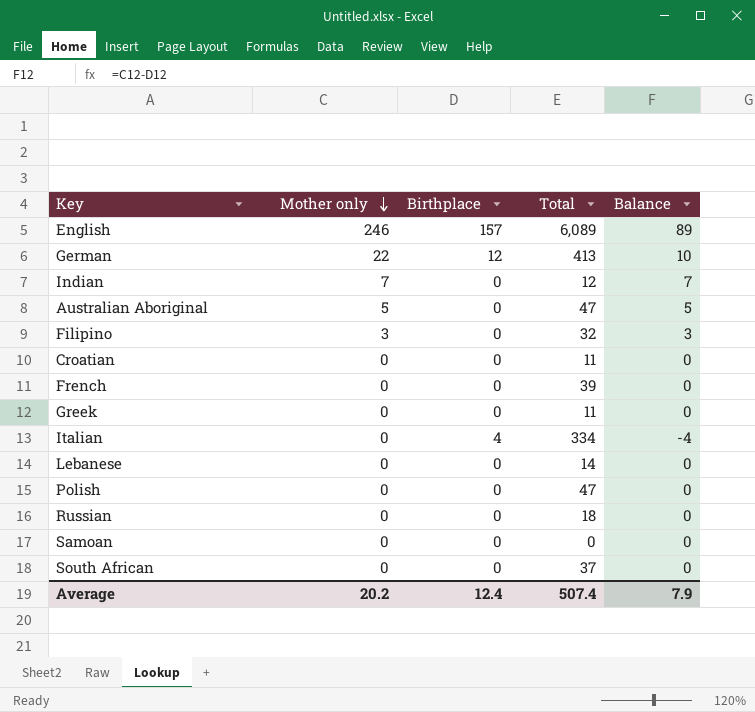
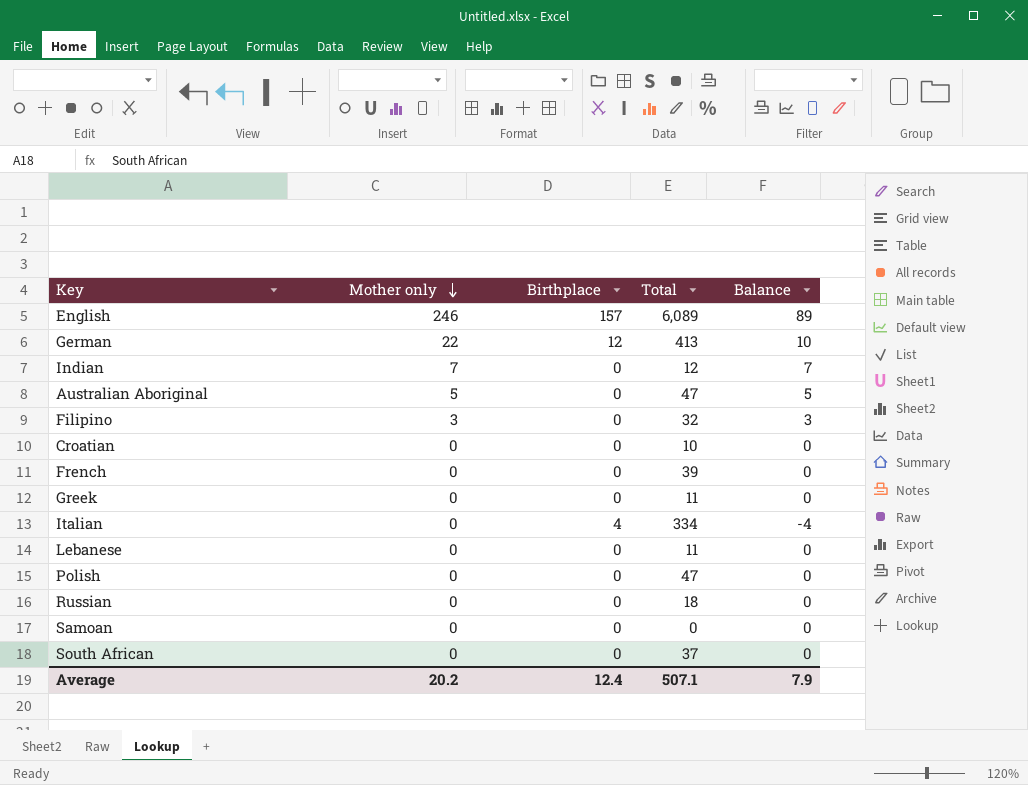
Croatian | Total: 11 -> 10
Lebanese | Total: 14 -> 11
Average | Total: 507.4 -> 507.1

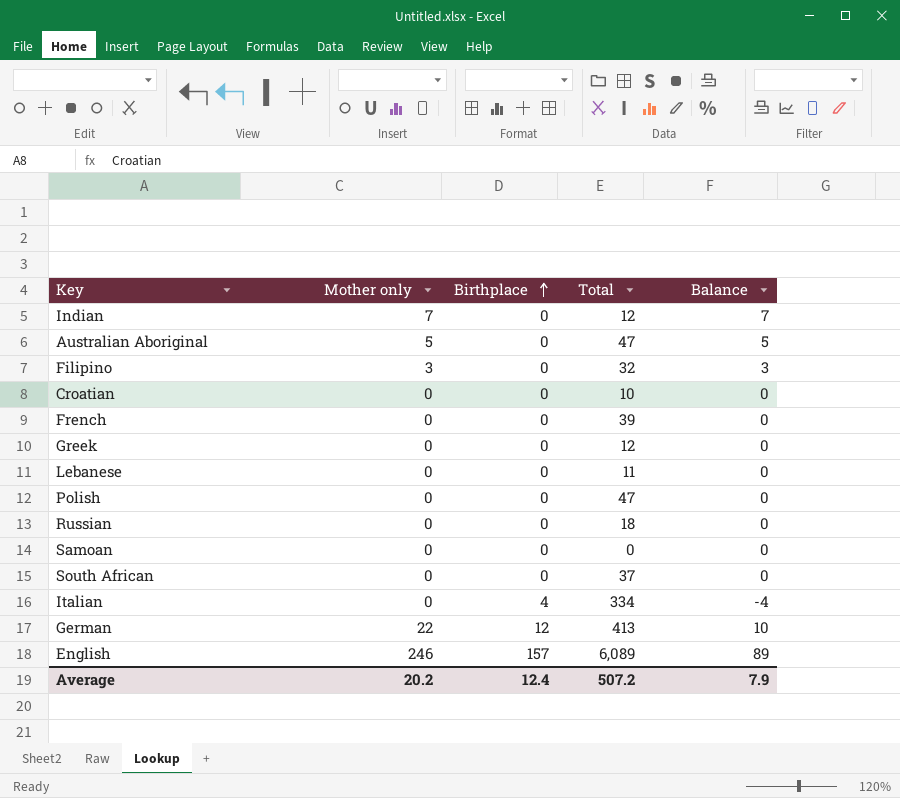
row order: Mother only descending -> Birthplace ascending
Greek | Total: 11 -> 12
Average | Total: 507.1 -> 507.2

